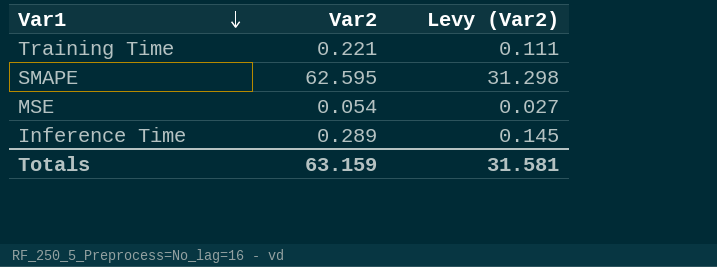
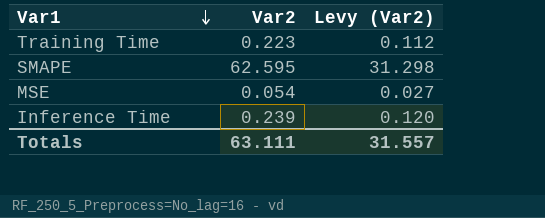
Training Time | Var2: 0.221 -> 0.223
Training Time | Levy (Var2): 0.111 -> 0.112
Inference Time | Var2: 0.289 -> 0.239
Inference Time | Levy (Var2): 0.145 -> 0.120
Totals | Var2: 63.159 -> 63.111
Totals | Levy (Var2): 31.581 -> 31.557

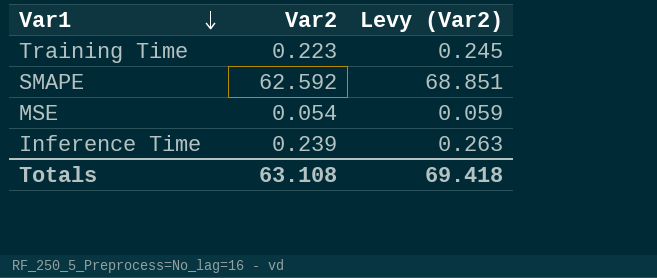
column Levy (Var2) | formula: [Var2] * 0.5 -> [Var2] * 1.1
SMAPE | Var2: 62.595 -> 62.592
Totals | Var2: 63.111 -> 63.108
Totals | Levy (Var2): 31.557 -> 69.418

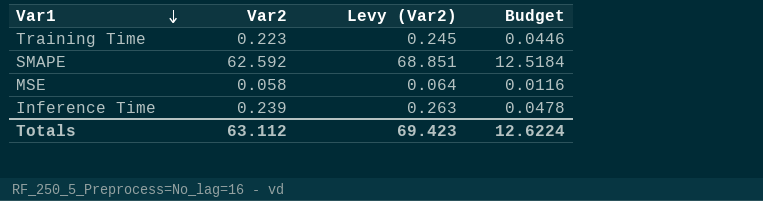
column Budget | formula: none -> [Var2] * 0.2
MSE | Var2: 0.054 -> 0.058
MSE | Levy (Var2): 0.059 -> 0.064
Totals | Var2: 63.108 -> 63.112
Totals | Levy (Var2): 69.418 -> 69.423

